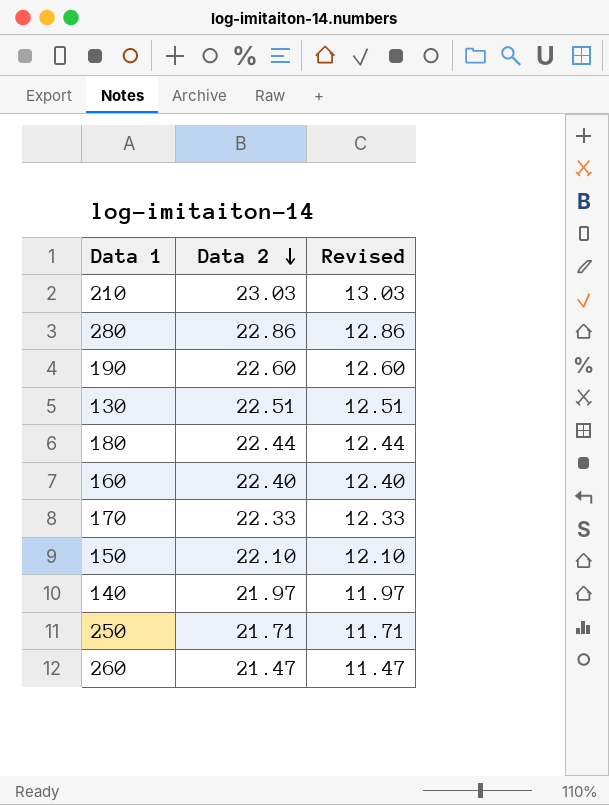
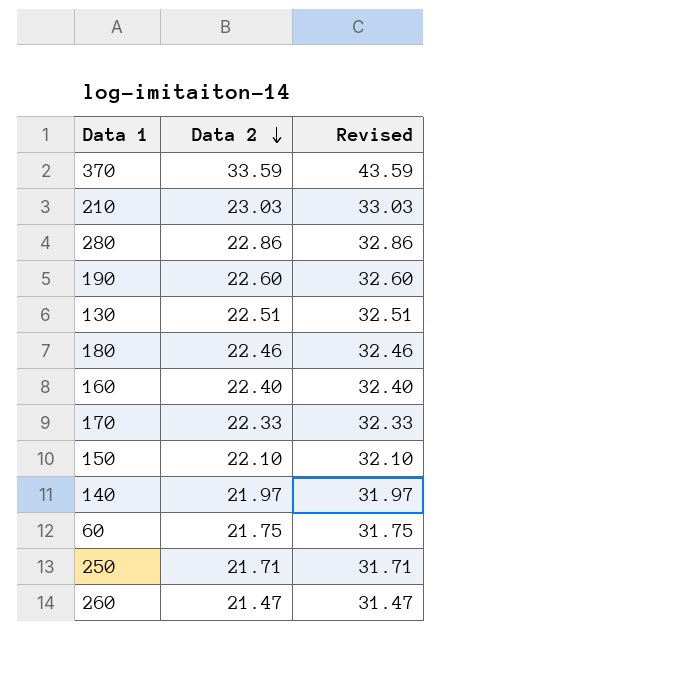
column Revised | formula: [Data 2] - 10 -> [Data 2] + 10
row 370: none -> 33.59 | 43.59
180 | Data 2: 22.44 -> 22.46
row 60: none -> 21.75 | 31.75

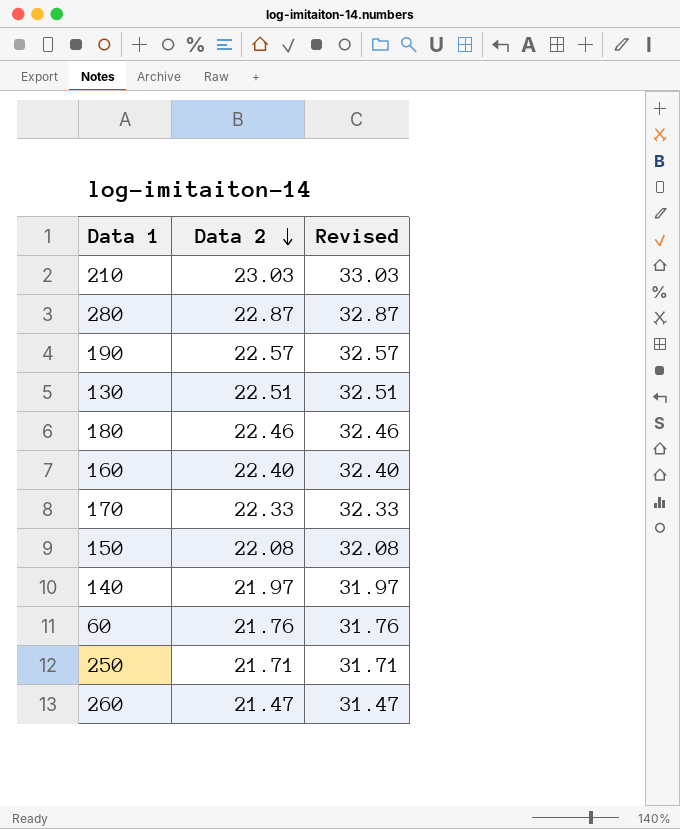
row 370: 33.59 | 43.59 -> none
280 | Data 2: 22.86 -> 22.87
280 | Revised: 32.86 -> 32.87
190 | Data 2: 22.60 -> 22.57
190 | Revised: 32.60 -> 32.57
150 | Data 2: 22.10 -> 22.08
150 | Revised: 32.10 -> 32.08
60 | Data 2: 21.75 -> 21.76
60 | Revised: 31.75 -> 31.76

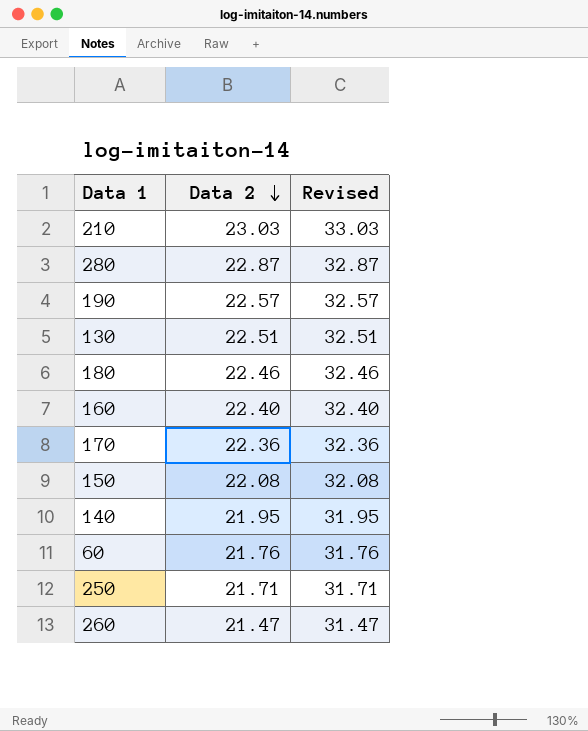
170 | Data 2: 22.33 -> 22.36
170 | Revised: 32.33 -> 32.36
140 | Data 2: 21.97 -> 21.95
140 | Revised: 31.97 -> 31.95

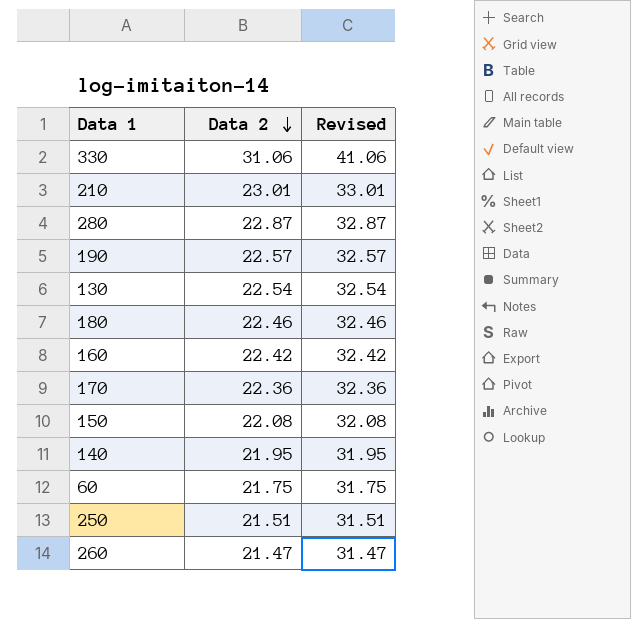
row 330: none -> 31.06 | 41.06
210 | Data 2: 23.03 -> 23.01
210 | Revised: 33.03 -> 33.01
130 | Data 2: 22.51 -> 22.54
130 | Revised: 32.51 -> 32.54
160 | Data 2: 22.40 -> 22.42
160 | Revised: 32.40 -> 32.42
60 | Data 2: 21.76 -> 21.75
60 | Revised: 31.76 -> 31.75
250 | Data 2: 21.71 -> 21.51
250 | Revised: 31.71 -> 31.51

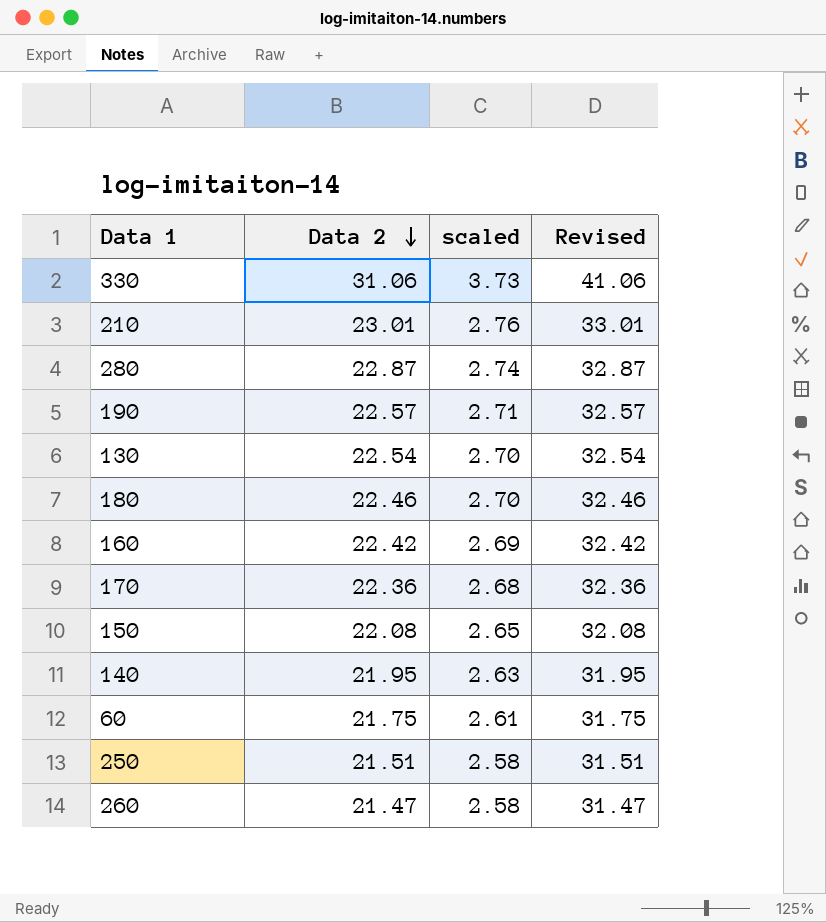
column scaled | formula: none -> [Data 2] * 0.12

